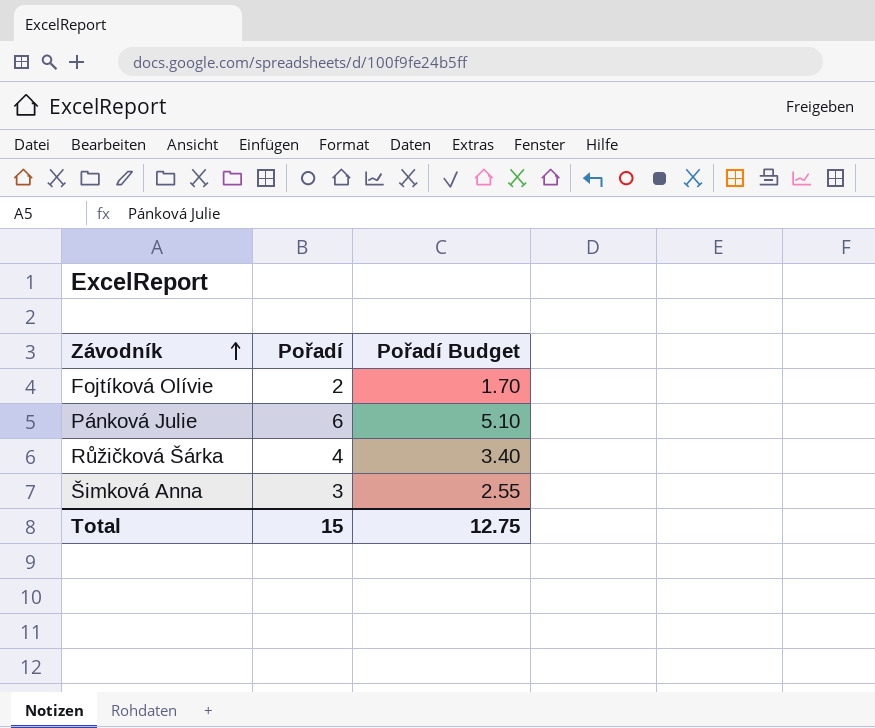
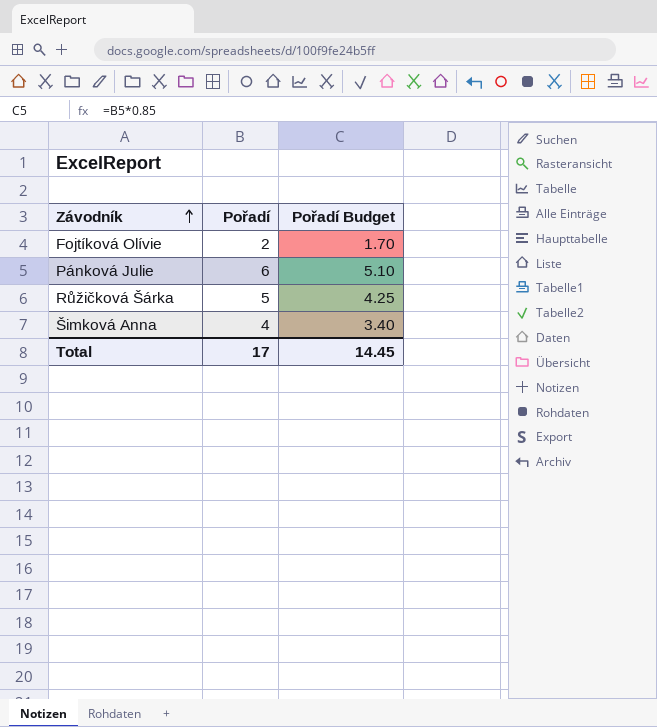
Růžičková Šárka | Pořadí: 4 -> 5
Růžičková Šárka | Pořadí Budget: 3.40 -> 4.25
Šimková Anna | Pořadí: 3 -> 4
Šimková Anna | Pořadí Budget: 2.55 -> 3.40
Total | Pořadí: 15 -> 17
Total | Pořadí Budget: 12.75 -> 14.45

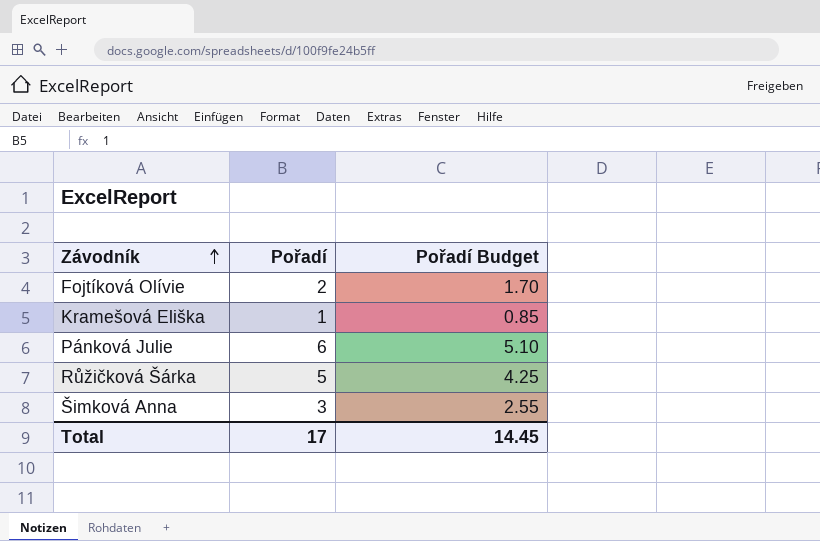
row Kramešová Eliška: none -> 1 | 0.85
Šimková Anna | Pořadí: 4 -> 3
Šimková Anna | Pořadí Budget: 3.40 -> 2.55

